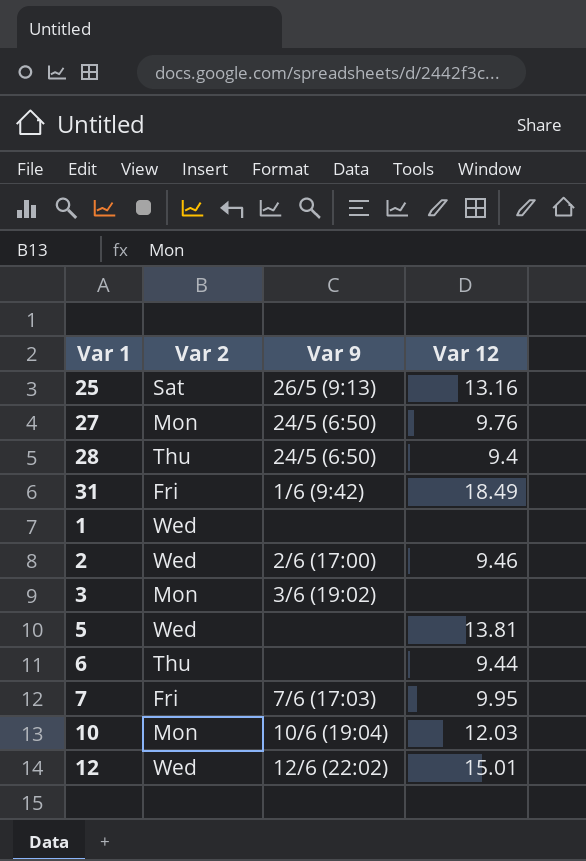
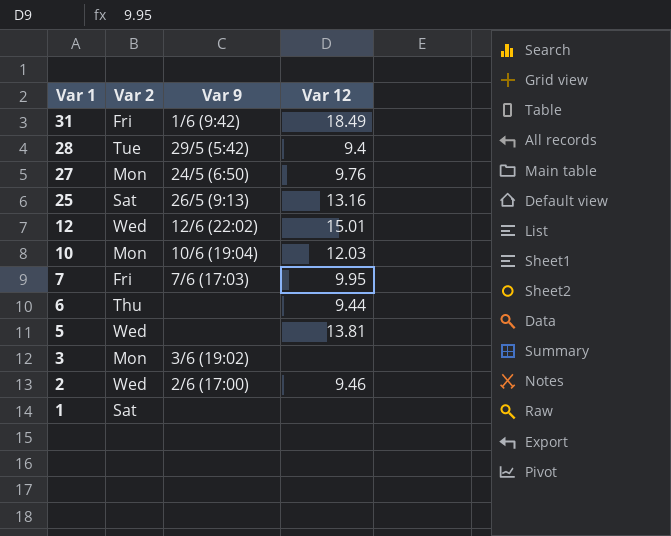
row order: none -> Var 1 descending
28 | Var 2: Thu -> Tue
28 | Var 9: 24/5 (6:50) -> 29/5 (5:42)
1 | Var 2: Wed -> Sat

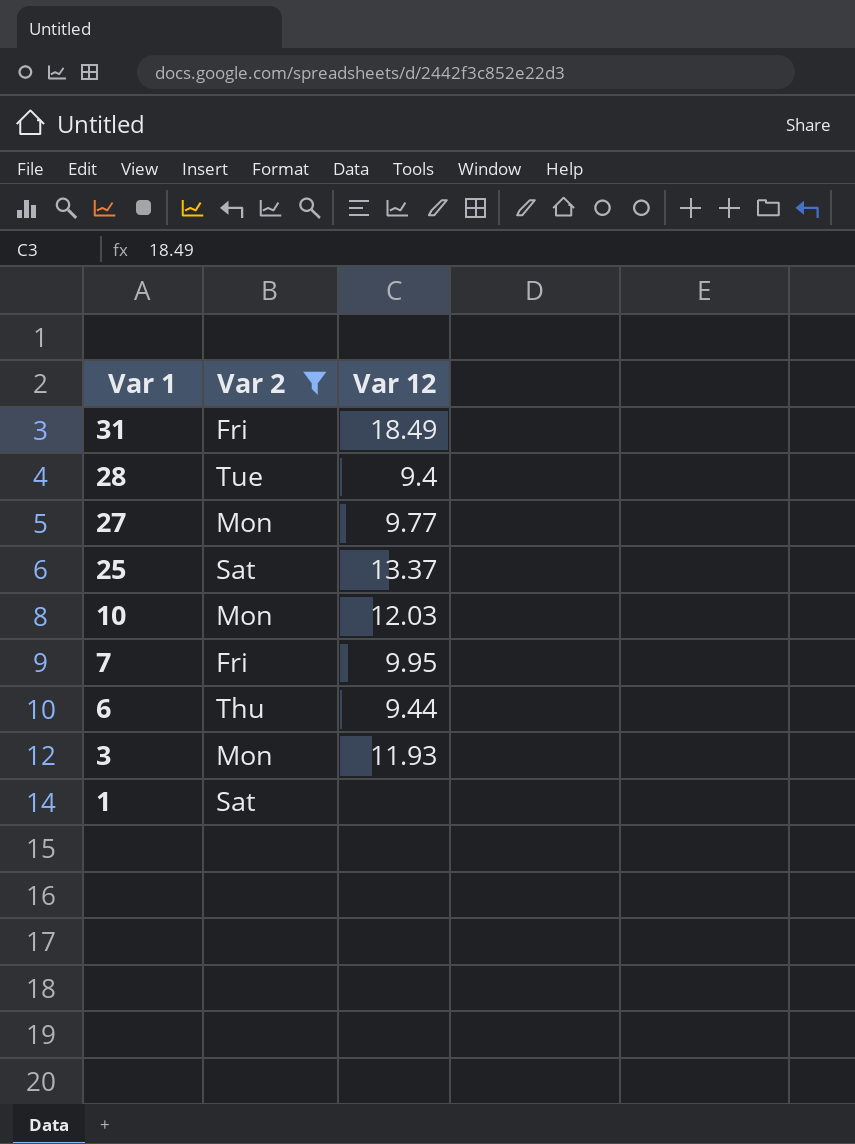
filter: none -> Var 2 != Wed
column Var 9 | position: 3 -> none
27 | Var 12: 9.76 -> 9.77
25 | Var 12: 13.16 -> 13.37
3 | Var 12: none -> 11.93

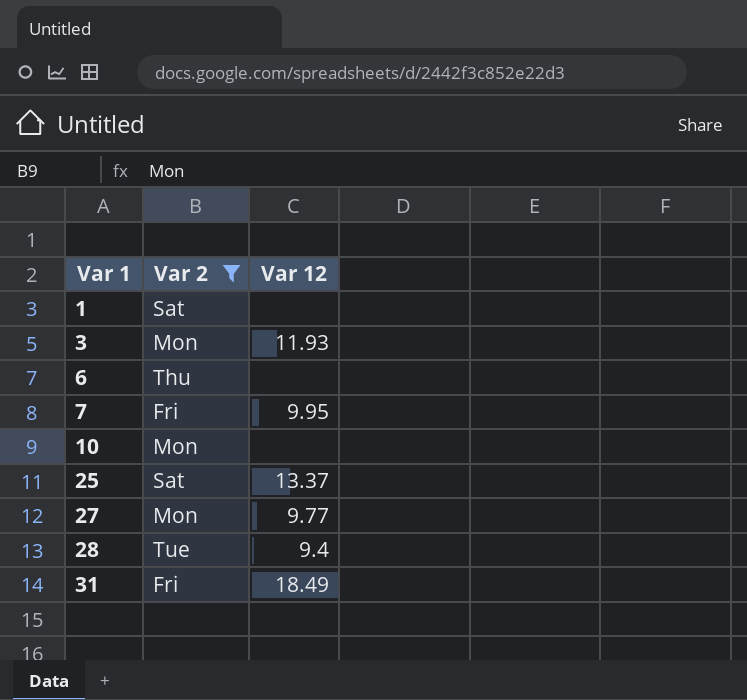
row order: Var 1 descending -> Var 1 ascending
6 | Var 12: 9.44 -> none
10 | Var 12: 12.03 -> none

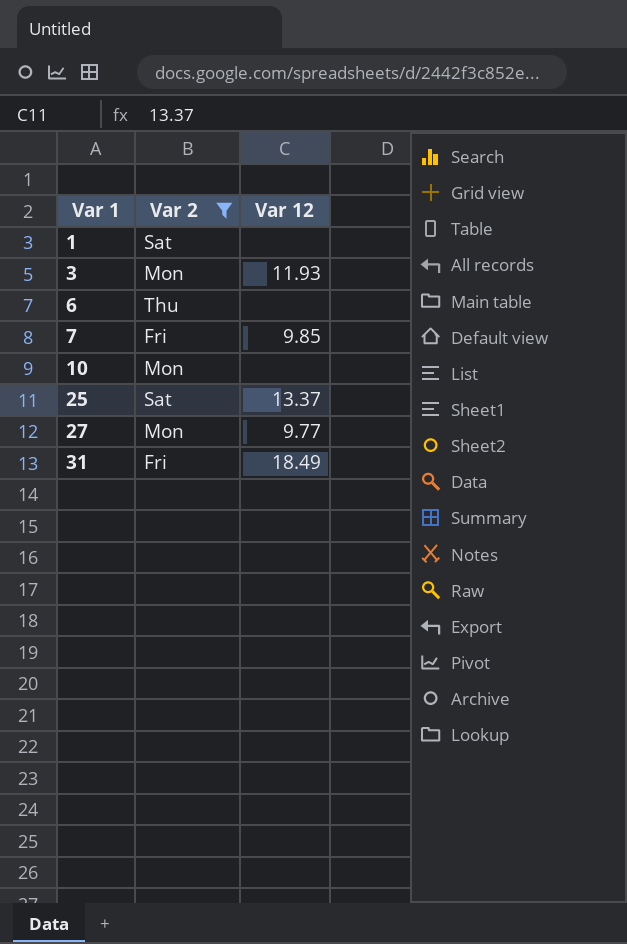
row 28: Tue | 9.4 -> none
7 | Var 12: 9.95 -> 9.85

